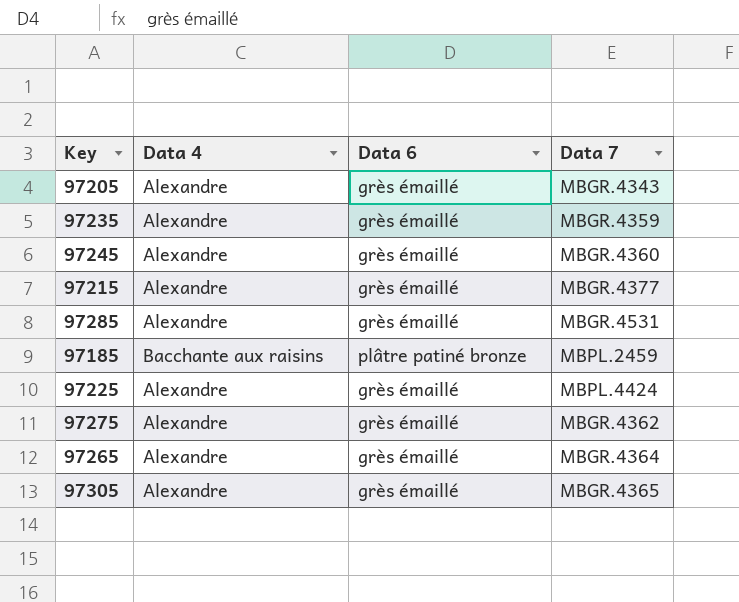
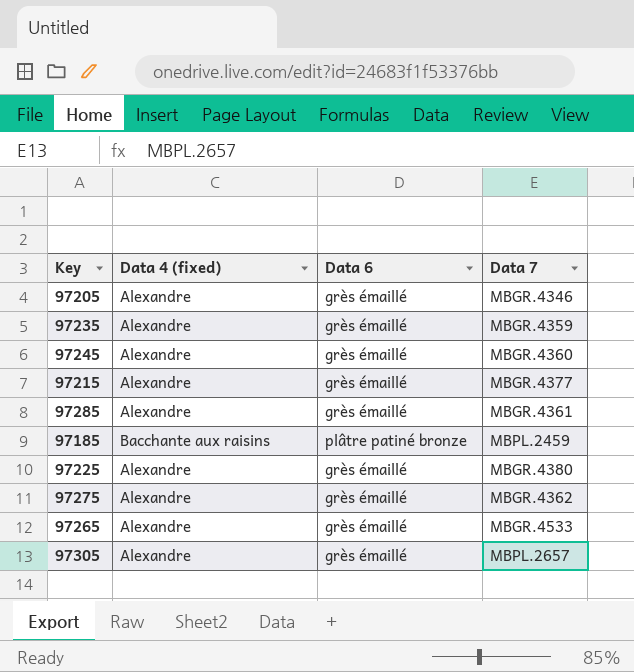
column name: Data 4 -> Data 4 (fixed)
97205 | Data 7: MBGR.4343 -> MBGR.4346
97285 | Data 7: MBGR.4531 -> MBGR.4361
97225 | Data 7: MBPL.4424 -> MBGR.4380
97265 | Data 7: MBGR.4364 -> MBGR.4533
97305 | Data 7: MBGR.4365 -> MBPL.2657

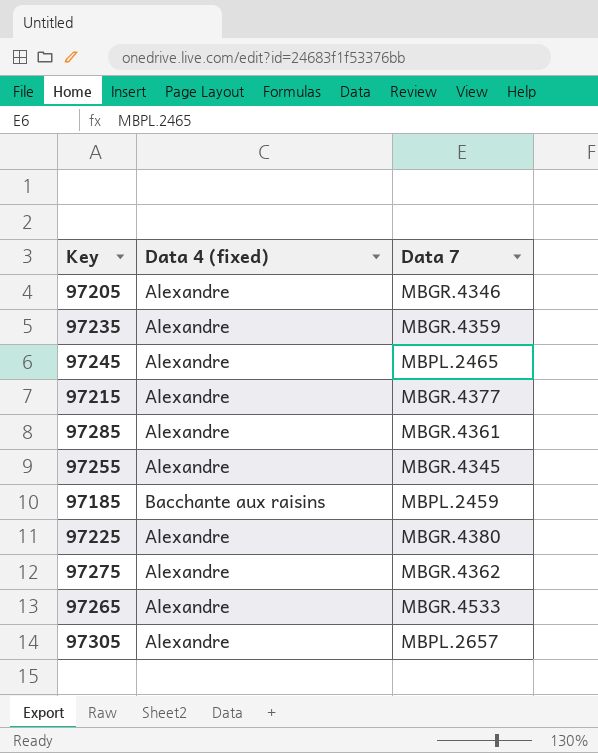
column Data 6 | position: 3 -> none
97245 | Data 7: MBGR.4360 -> MBPL.2465
row 97255: none -> Alexandre | MBGR.4345

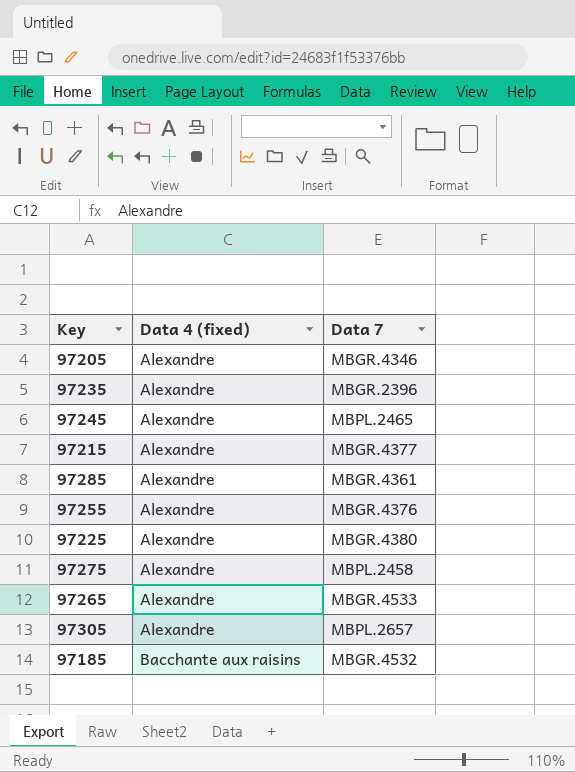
row order: none -> Data 4 (fixed) ascending
97235 | Data 7: MBGR.4359 -> MBGR.2396
97255 | Data 7: MBGR.4345 -> MBGR.4376
97275 | Data 7: MBGR.4362 -> MBPL.2458
97185 | Data 7: MBPL.2459 -> MBGR.4532

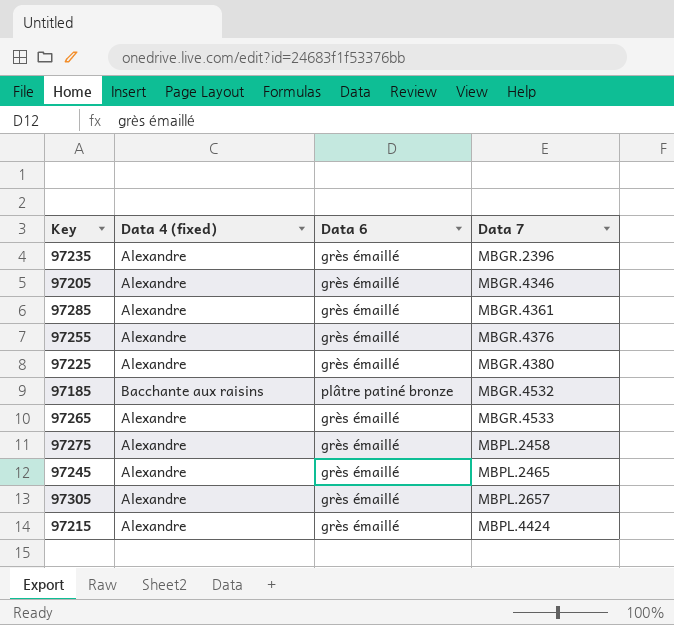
row order: Data 4 (fixed) ascending -> Data 7 ascending
column Data 6 | position: none -> 3
97215 | Data 7: MBGR.4377 -> MBPL.4424

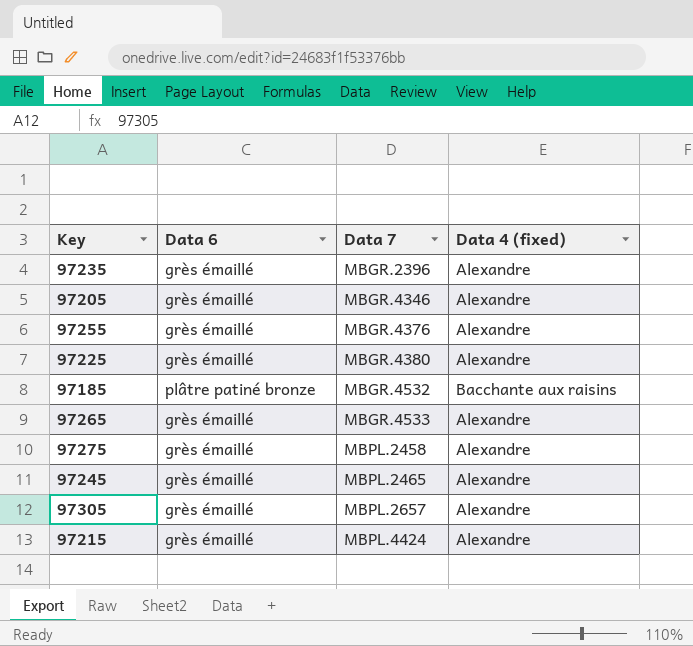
column Data 4 (fixed) | position: 2 -> 4
row 97285: Alexandre | grès émaillé | MBGR.4361 -> none

